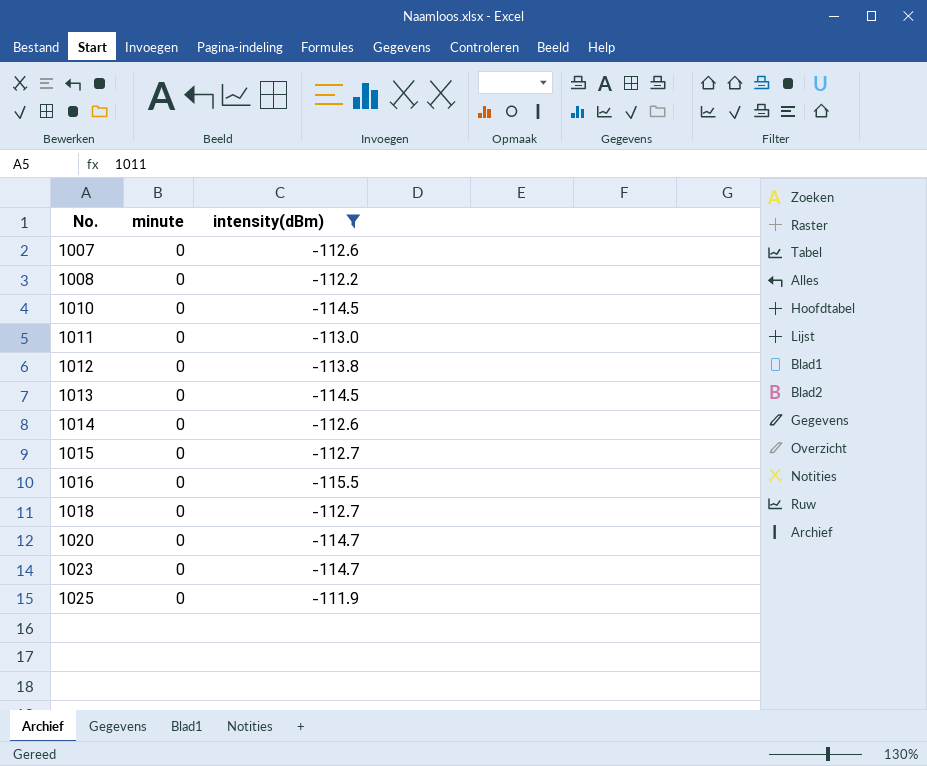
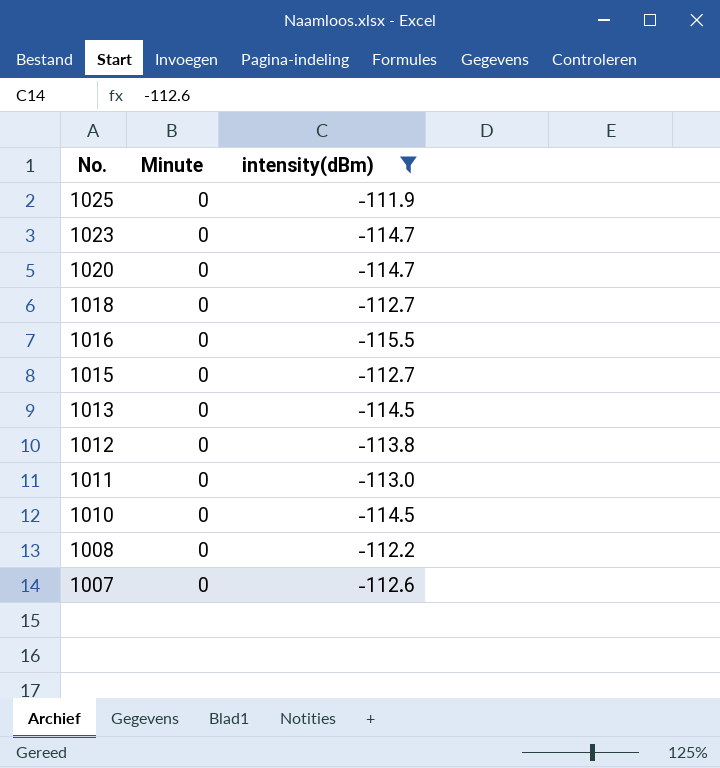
row order: No. ascending -> No. descending
column name: minute -> Minute
row 1014: 0 | -112.6 -> none

